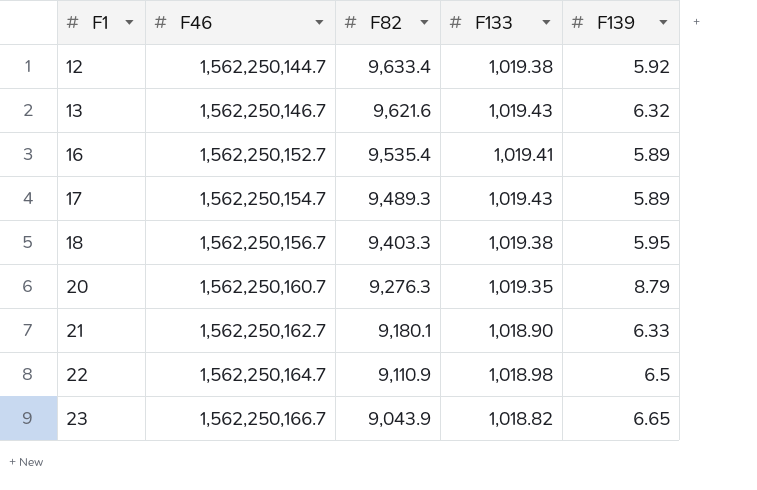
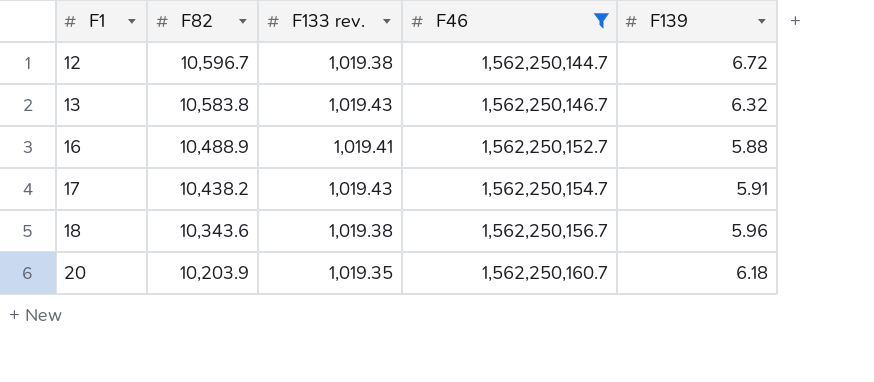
filter: none -> F46 <= 1,562,250,160.7
column name: F133 -> F133 rev.
column F46 | position: 2 -> 4
12 | F82: 9,633.4 -> 10,596.7
12 | F139: 5.92 -> 6.72
13 | F82: 9,621.6 -> 10,583.8
16 | F82: 9,535.4 -> 10,488.9
16 | F139: 5.89 -> 5.88
17 | F82: 9,489.3 -> 10,438.2
17 | F139: 5.89 -> 5.91
18 | F82: 9,403.3 -> 10,343.6
18 | F139: 5.95 -> 5.96
20 | F82: 9,276.3 -> 10,203.9
20 | F139: 8.79 -> 6.18

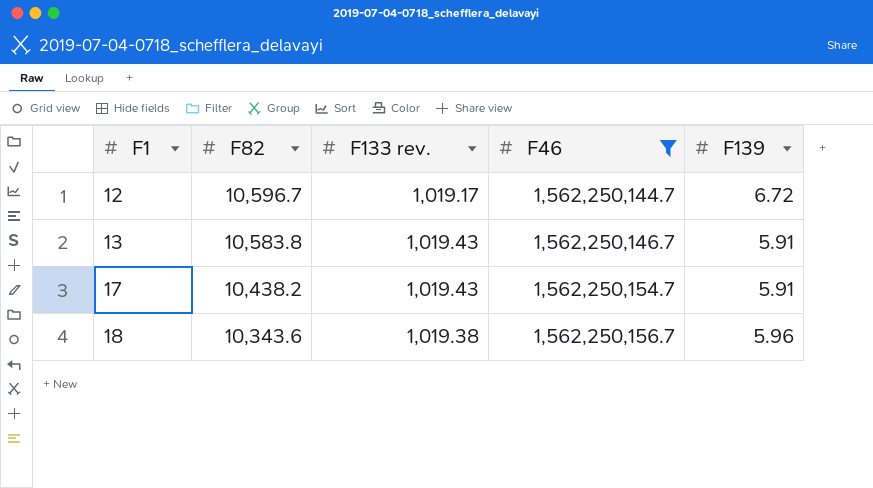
row 16: 10,488.9 | 1,019.41 | 1,562,250,152.7 | 5.88 -> none
row 20: 10,203.9 | 1,019.35 | 1,562,250,160.7 | 6.18 -> none
12 | F133 rev.: 1,019.38 -> 1,019.17
13 | F139: 6.32 -> 5.91

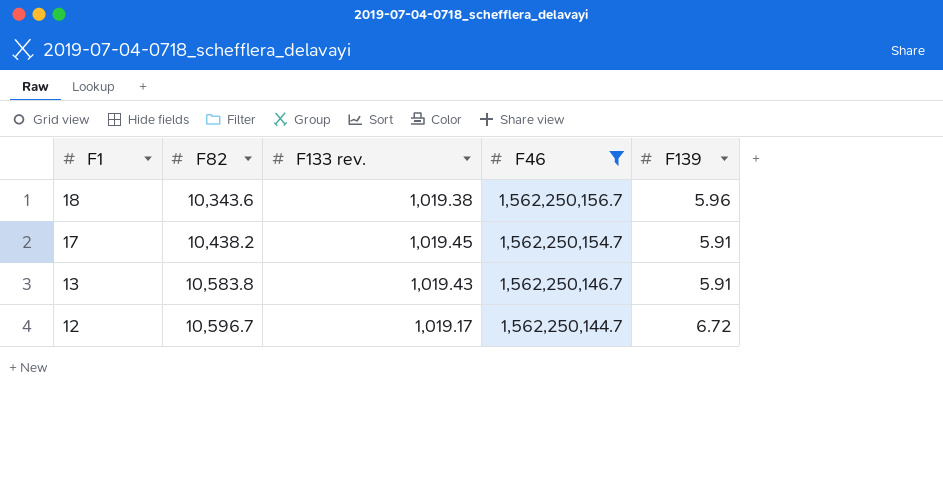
row order: F1 ascending -> F1 descending
17 | F133 rev.: 1,019.43 -> 1,019.45

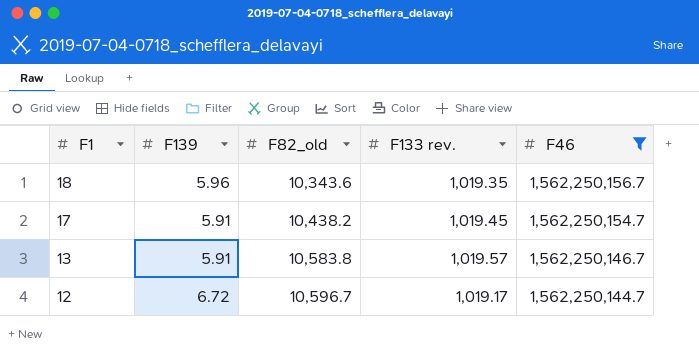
column F139 | position: 5 -> 2
column name: F82 -> F82_old
18 | F133 rev.: 1,019.38 -> 1,019.35
13 | F133 rev.: 1,019.43 -> 1,019.57

